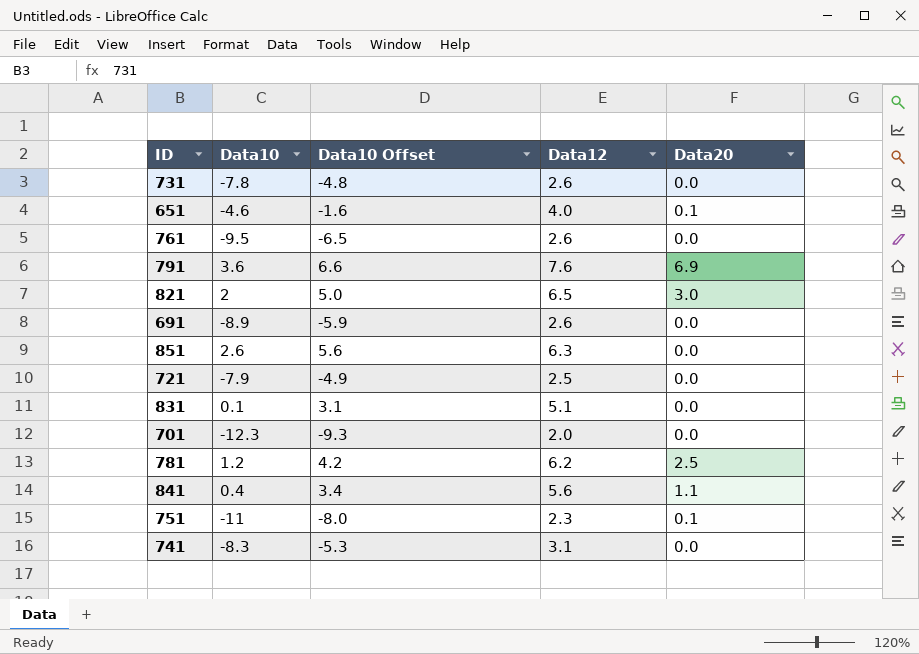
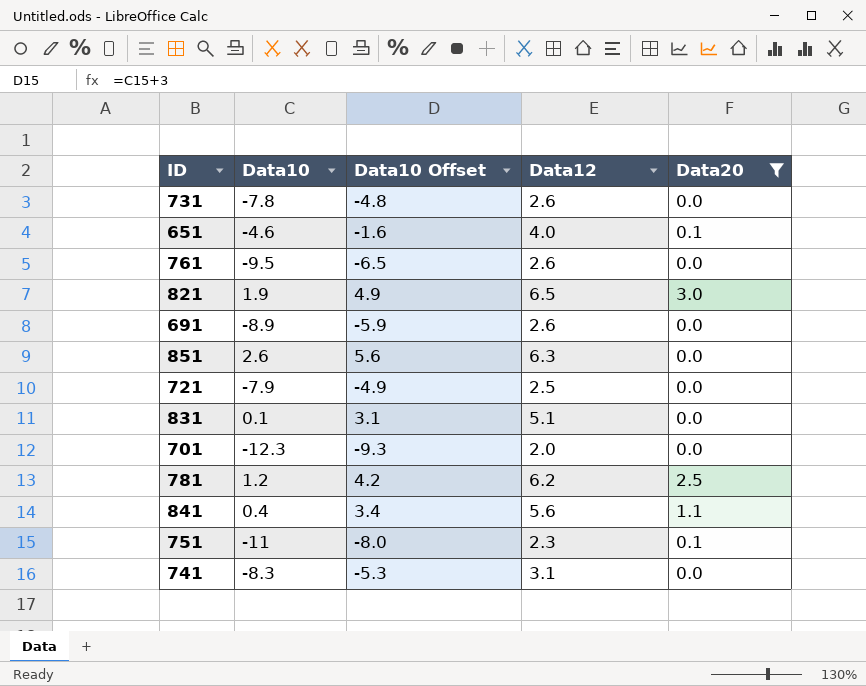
filter: none -> Data20 != 6.9
821 | Data10: 2 -> 1.9
821 | Data10 Offset: 5.0 -> 4.9

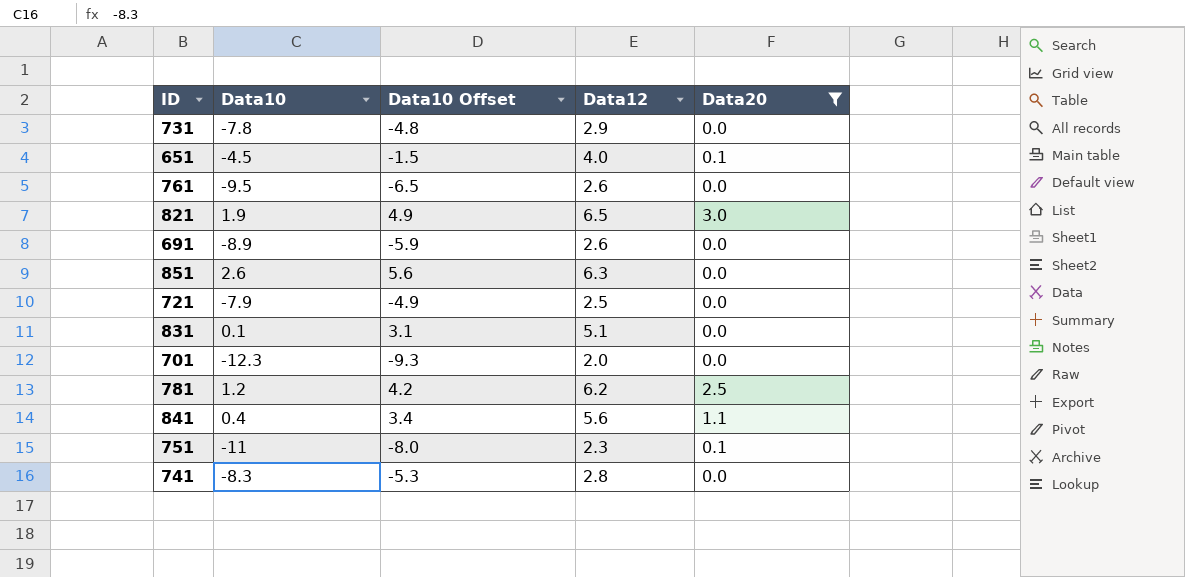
731 | Data12: 2.6 -> 2.9
651 | Data10: -4.6 -> -4.5
651 | Data10 Offset: -1.6 -> -1.5
741 | Data12: 3.1 -> 2.8

